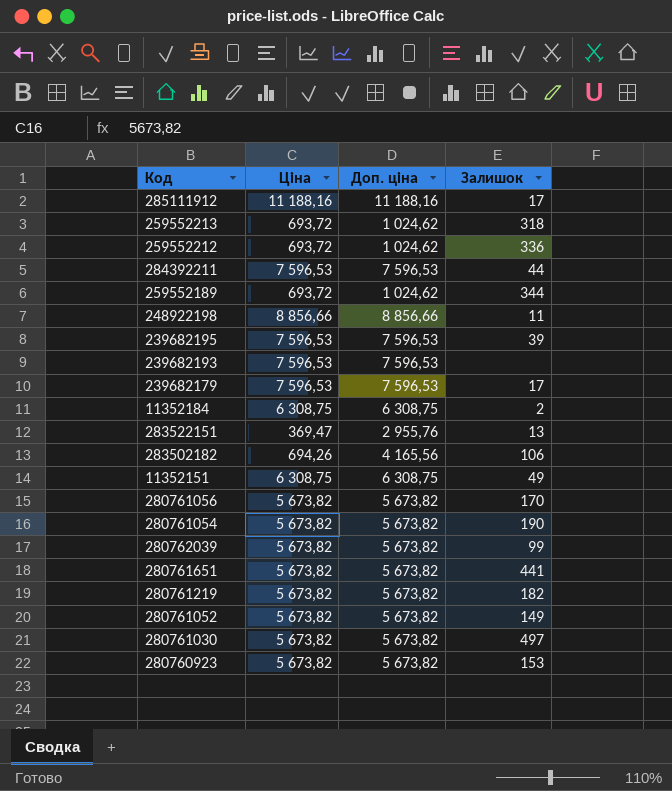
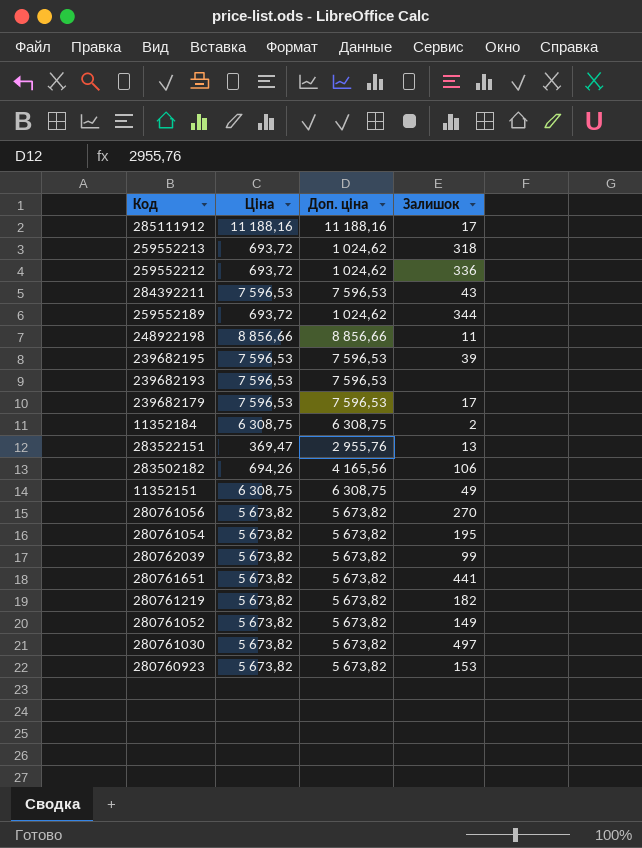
284392211 | Залишок: 44 -> 43
280761056 | Залишок: 170 -> 270
280761054 | Залишок: 190 -> 195

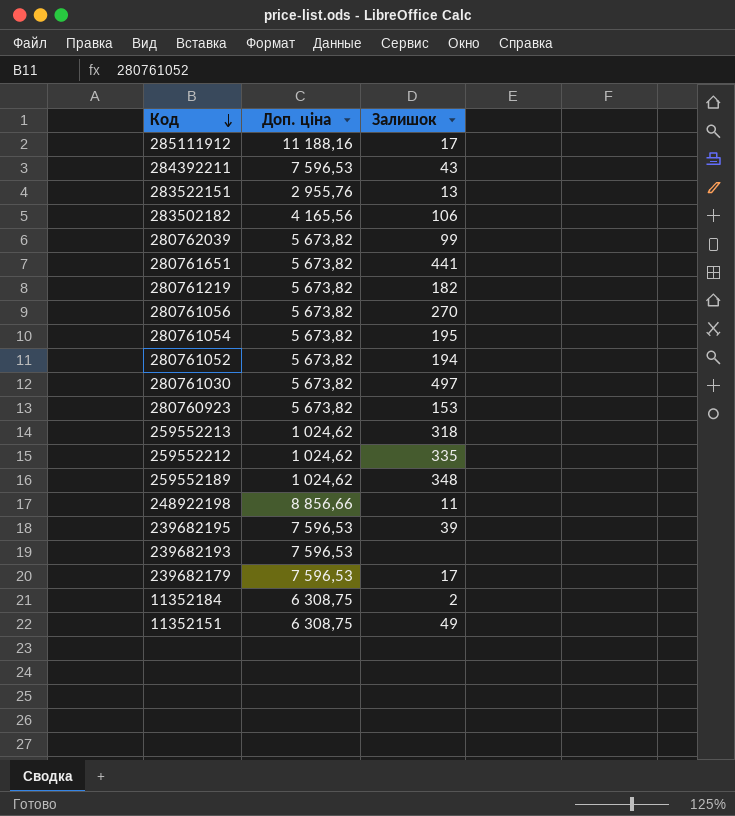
row order: none -> Код descending
column Ціна | position: 2 -> none
280761052 | Залишок: 149 -> 194
259552212 | Залишок: 336 -> 335
259552189 | Залишок: 344 -> 348

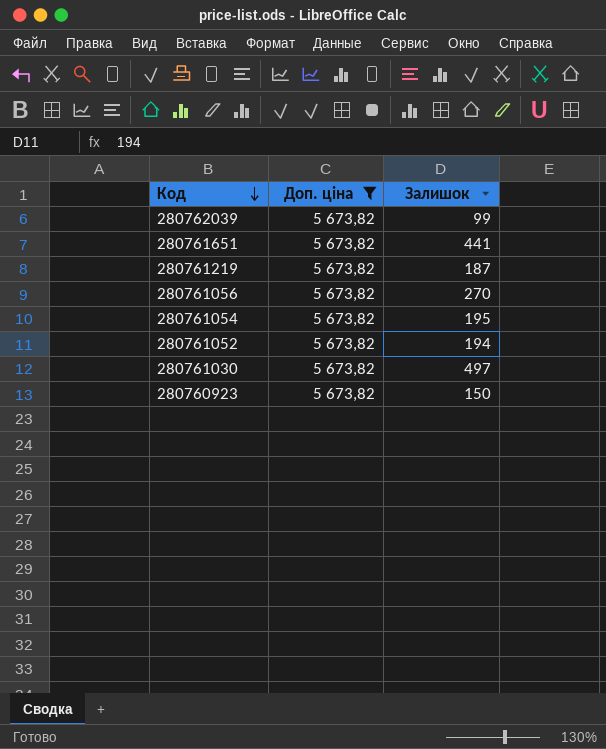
filter: none -> Доп. ціна = 5 673,82
280761219 | Залишок: 182 -> 187
280760923 | Залишок: 153 -> 150

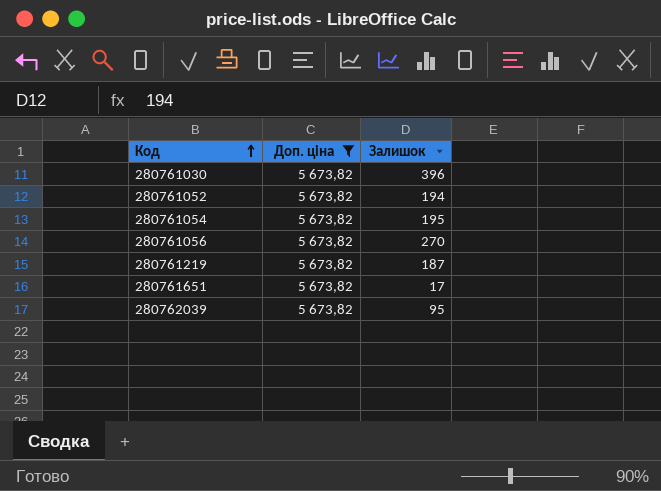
row order: Код descending -> Код ascending
row 280760923: 5 673,82 | 150 -> none
280761030 | Залишок: 497 -> 396
280761651 | Залишок: 441 -> 17
280762039 | Залишок: 99 -> 95

